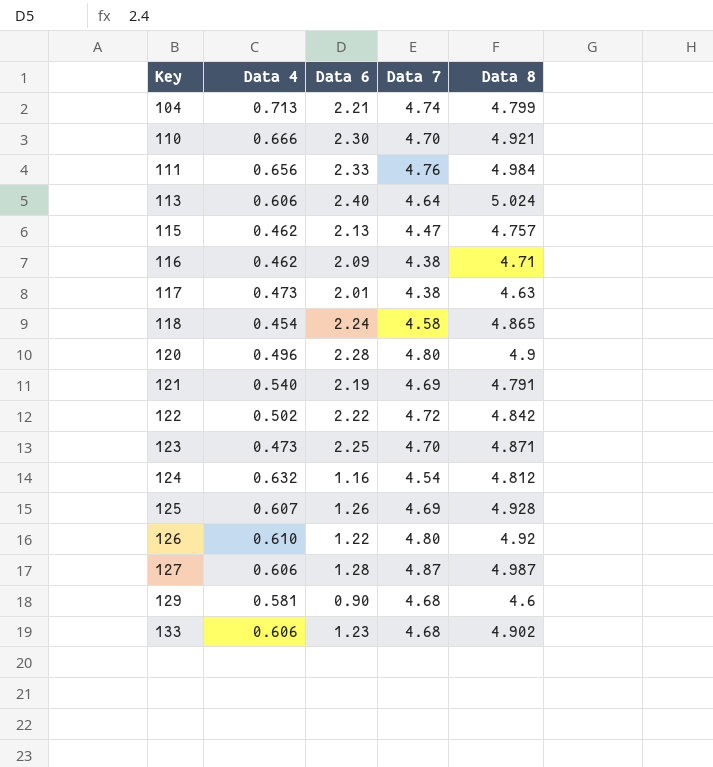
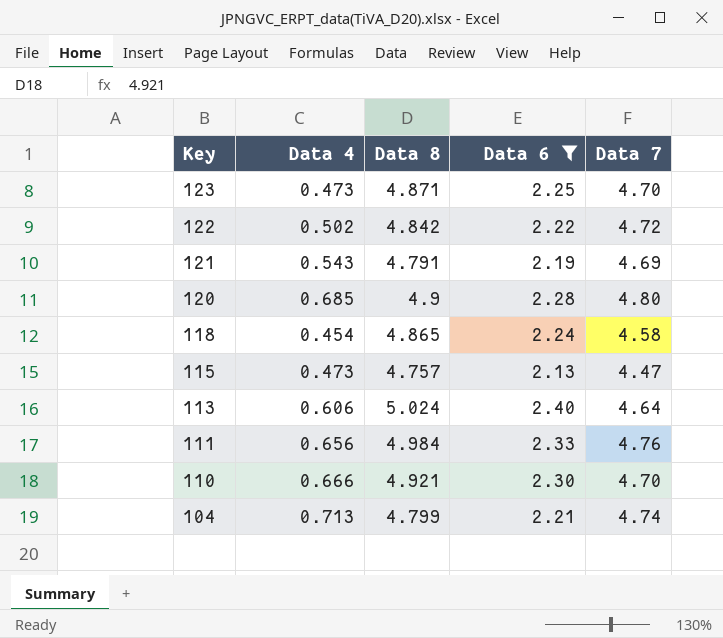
filter: none -> Data 6 >= 2.13
row order: Key ascending -> Key descending
column Data 8 | position: 5 -> 3
121 | Data 4: 0.540 -> 0.543
120 | Data 4: 0.496 -> 0.685
115 | Data 4: 0.462 -> 0.473

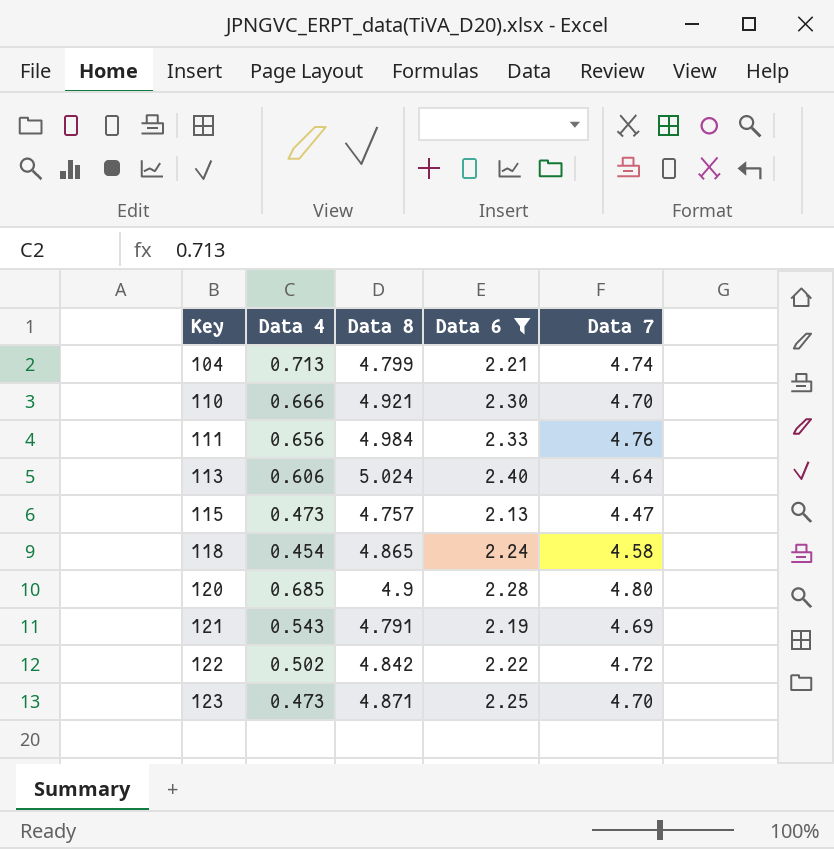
row order: Key descending -> Key ascending

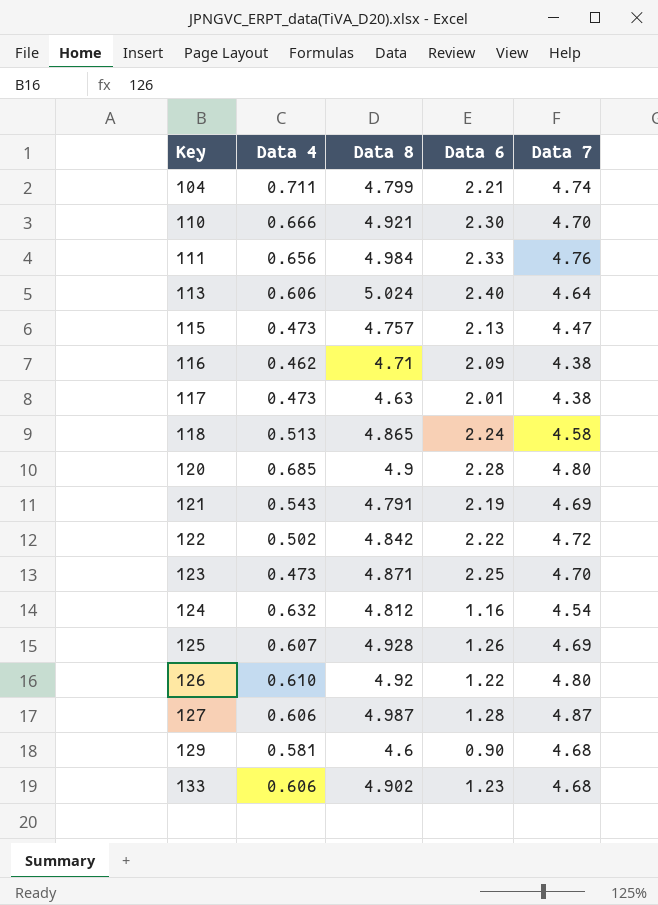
filter: Data 6 >= 2.13 -> none
104 | Data 4: 0.713 -> 0.711
118 | Data 4: 0.454 -> 0.513

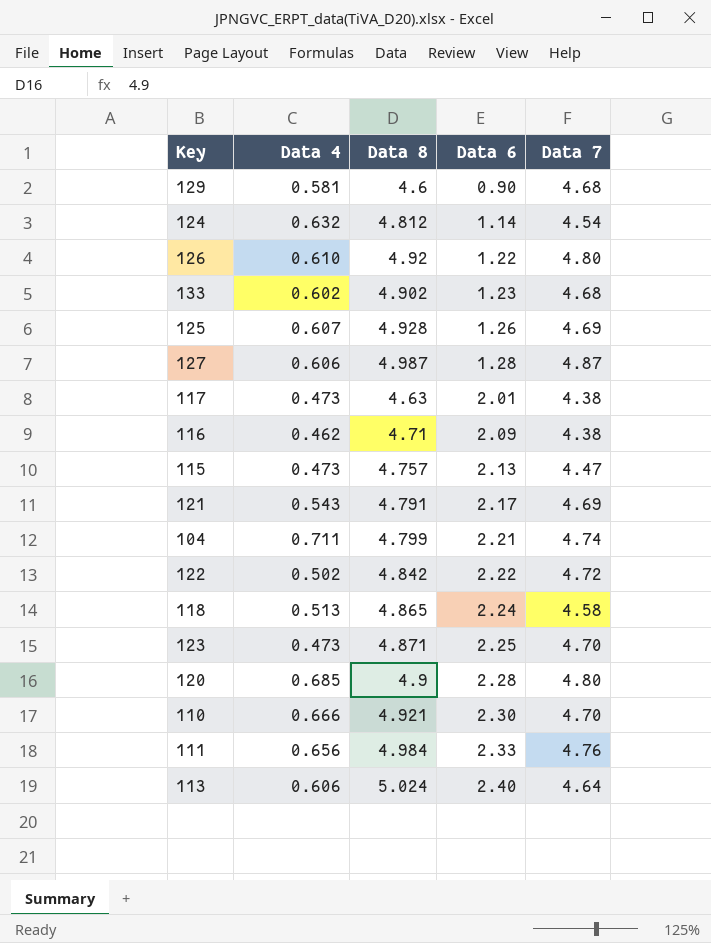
row order: Key ascending -> Data 6 ascending
124 | Data 6: 1.16 -> 1.14
133 | Data 4: 0.606 -> 0.602
121 | Data 6: 2.19 -> 2.17

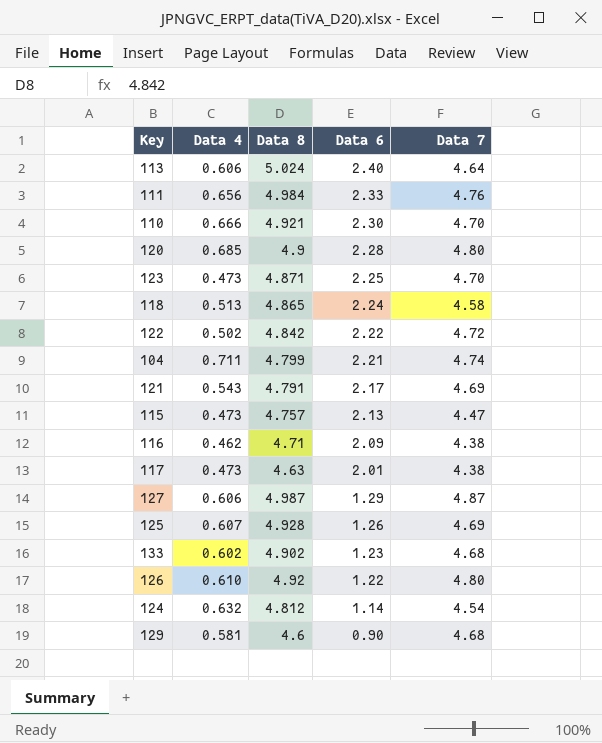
row order: Data 6 ascending -> Data 6 descending
127 | Data 6: 1.28 -> 1.29

